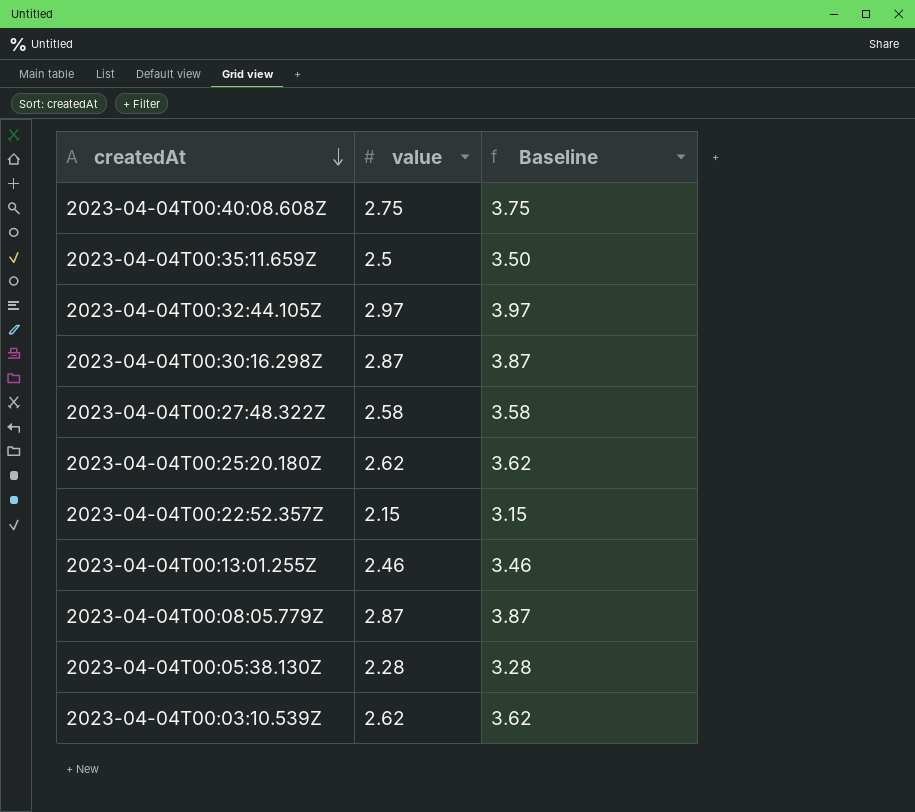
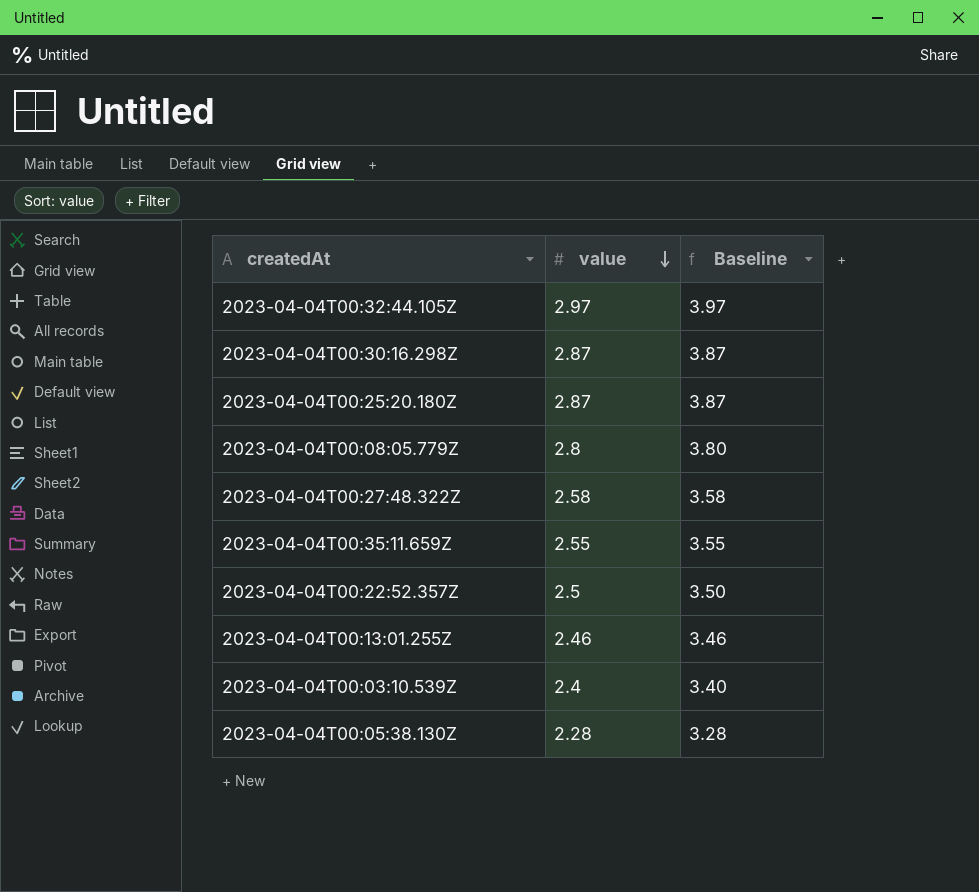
row order: createdAt descending -> value descending
row 2023-04-04T00:40:08.608Z: 2.75 | 3.75 -> none
2023-04-04T00:25:20.180Z | value: 2.62 -> 2.87
2023-04-04T00:25:20.180Z | Baseline: 3.62 -> 3.87
2023-04-04T00:08:05.779Z | value: 2.87 -> 2.8
2023-04-04T00:08:05.779Z | Baseline: 3.87 -> 3.80
2023-04-04T00:35:11.659Z | value: 2.5 -> 2.55
2023-04-04T00:35:11.659Z | Baseline: 3.50 -> 3.55
2023-04-04T00:22:52.357Z | value: 2.15 -> 2.5
2023-04-04T00:22:52.357Z | Baseline: 3.15 -> 3.50
2023-04-04T00:03:10.539Z | value: 2.62 -> 2.4
2023-04-04T00:03:10.539Z | Baseline: 3.62 -> 3.40

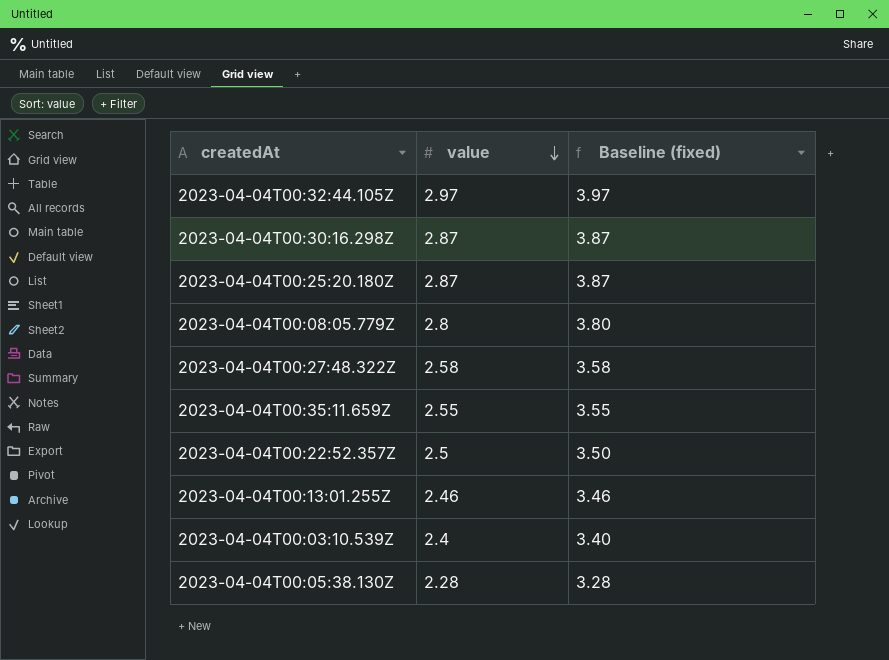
column name: Baseline -> Baseline (fixed)

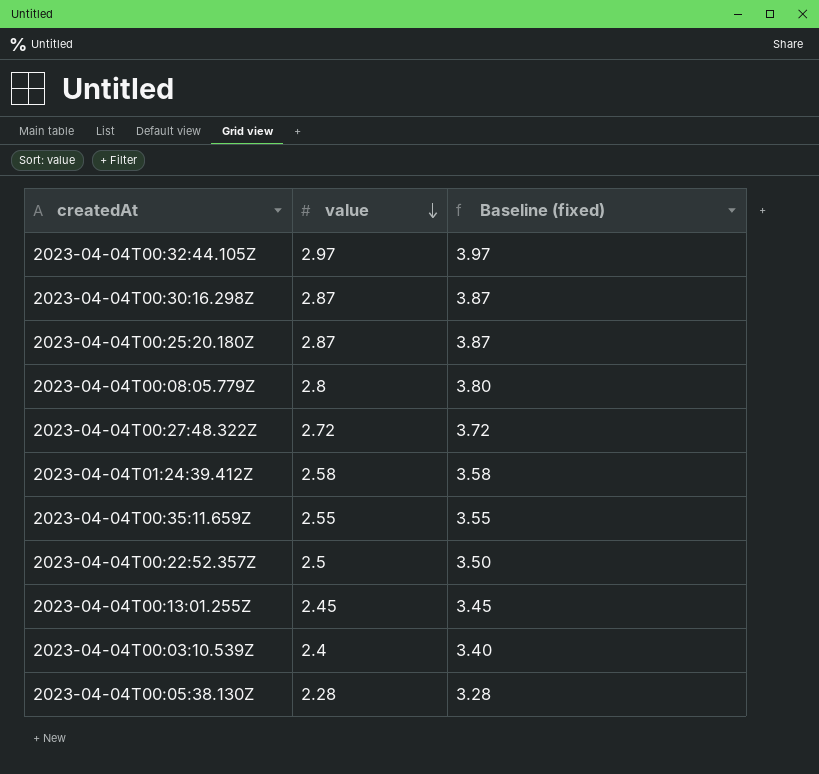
2023-04-04T00:27:48.322Z | value: 2.58 -> 2.72
2023-04-04T00:27:48.322Z | Baseline (fixed): 3.58 -> 3.72
row 2023-04-04T01:24:39.412Z: none -> 2.58 | 3.58
2023-04-04T00:13:01.255Z | value: 2.46 -> 2.45
2023-04-04T00:13:01.255Z | Baseline (fixed): 3.46 -> 3.45

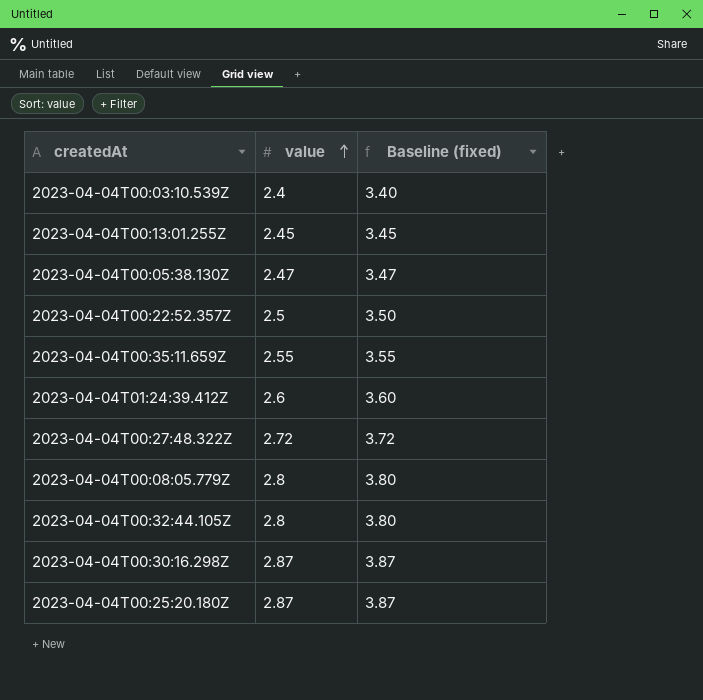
row order: value descending -> value ascending
2023-04-04T00:05:38.130Z | value: 2.28 -> 2.47
2023-04-04T00:05:38.130Z | Baseline (fixed): 3.28 -> 3.47
2023-04-04T01:24:39.412Z | value: 2.58 -> 2.6
2023-04-04T01:24:39.412Z | Baseline (fixed): 3.58 -> 3.60
2023-04-04T00:32:44.105Z | value: 2.97 -> 2.8
2023-04-04T00:32:44.105Z | Baseline (fixed): 3.97 -> 3.80

